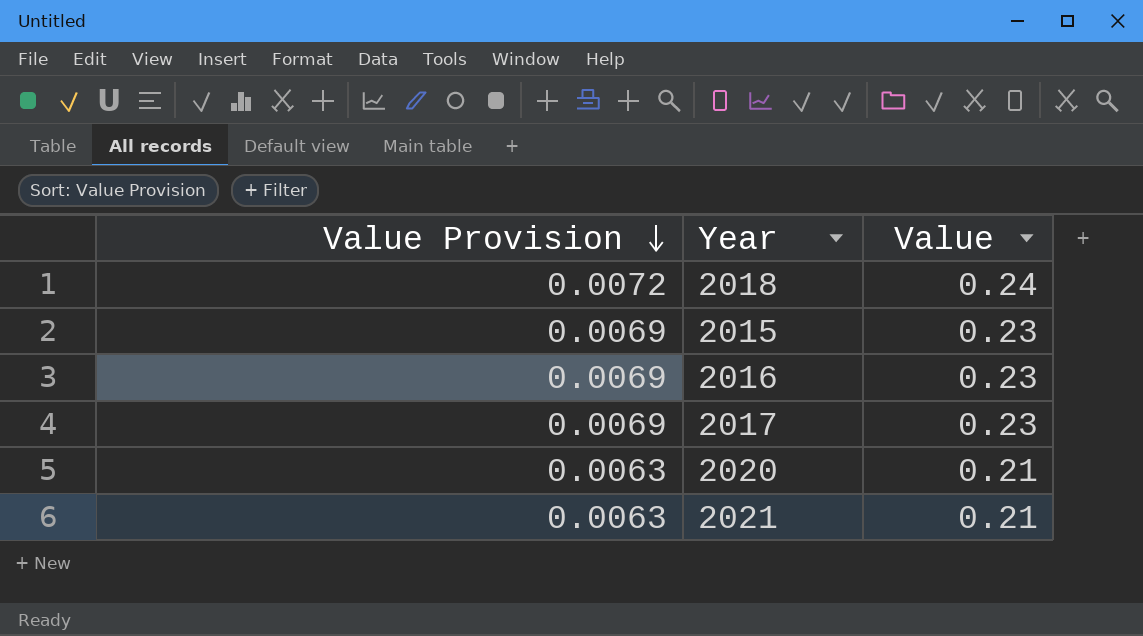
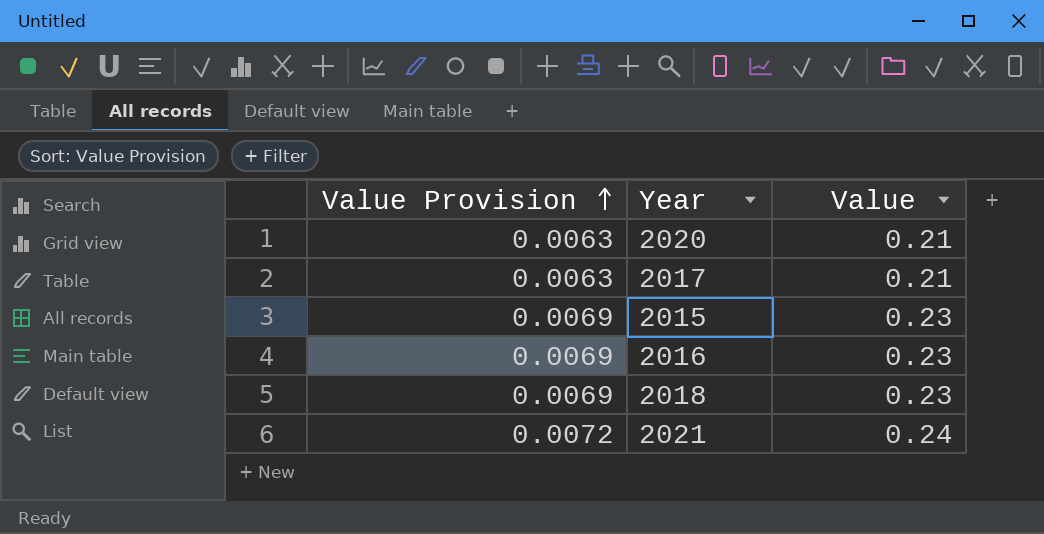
row order: Value Provision descending -> Value Provision ascending
2017 | Value Provision: 0.0069 -> 0.0063
2017 | Value: 0.23 -> 0.21
2018 | Value Provision: 0.0072 -> 0.0069
2018 | Value: 0.24 -> 0.23
2021 | Value Provision: 0.0063 -> 0.0072
2021 | Value: 0.21 -> 0.24

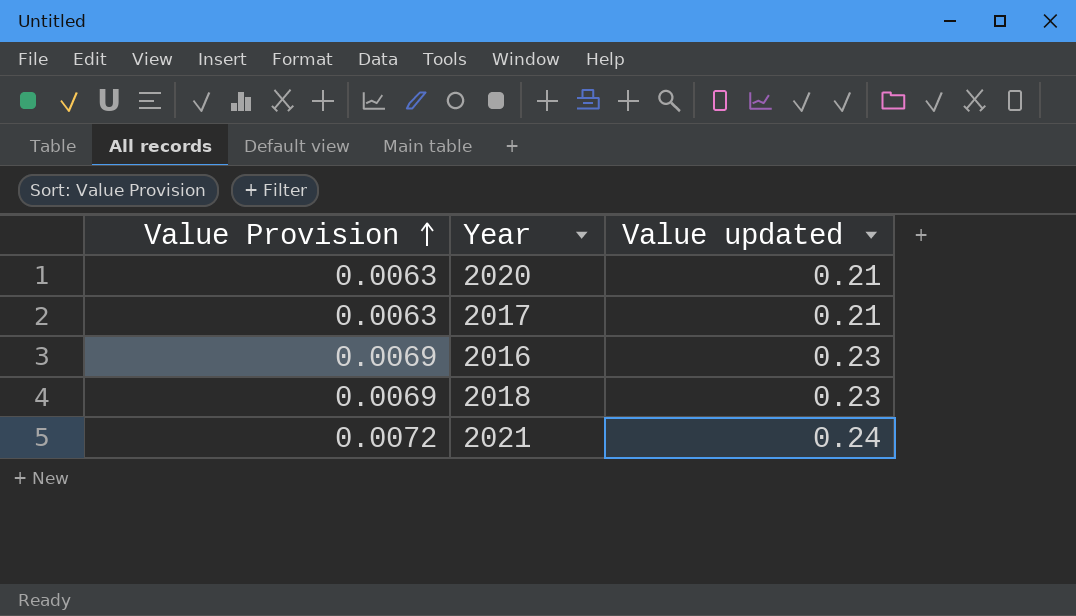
column name: Value -> Value updated
row 2015: 0.0069 | 0.23 -> none

